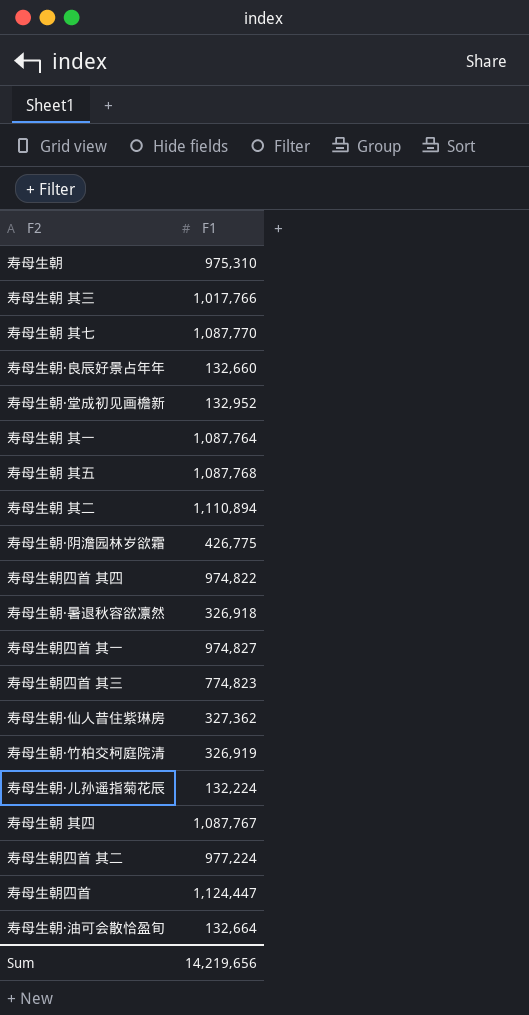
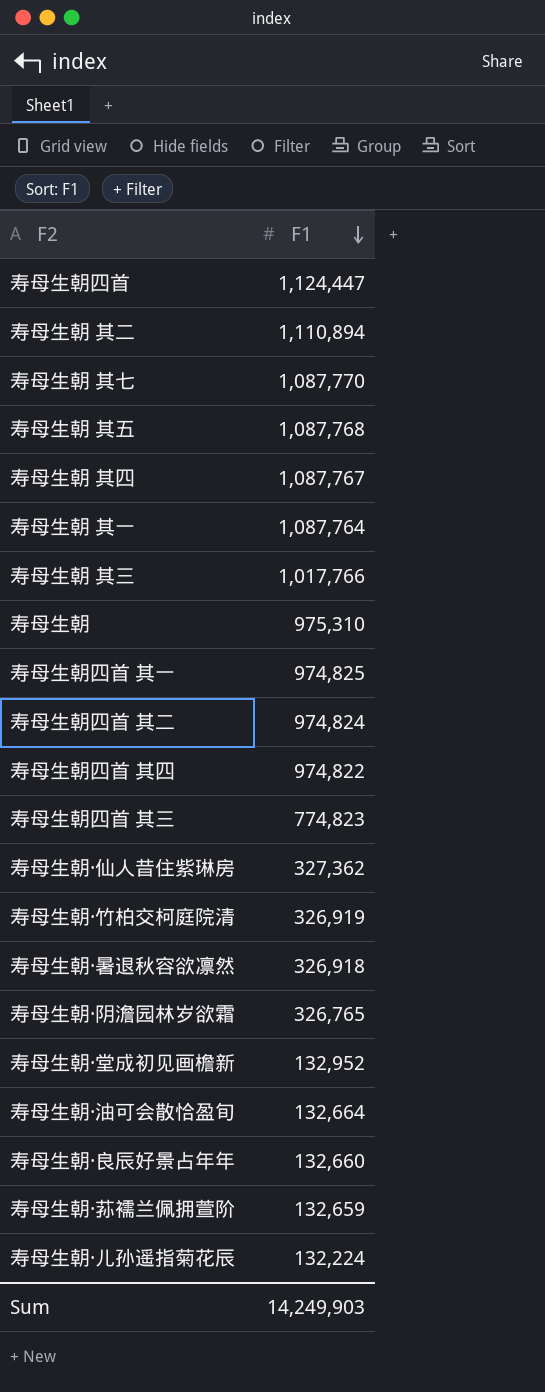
row order: none -> F1 descending
寿母生朝四首 其一 | F1: 974,827 -> 974,825
寿母生朝四首 其二 | F1: 977,224 -> 974,824
寿母生朝·阴澹园林岁欲霜 | F1: 426,775 -> 326,765
row 寿母生朝·荪襦兰佩拥萱阶: none -> 132,659
Sum | F1: 14,219,656 -> 14,249,903

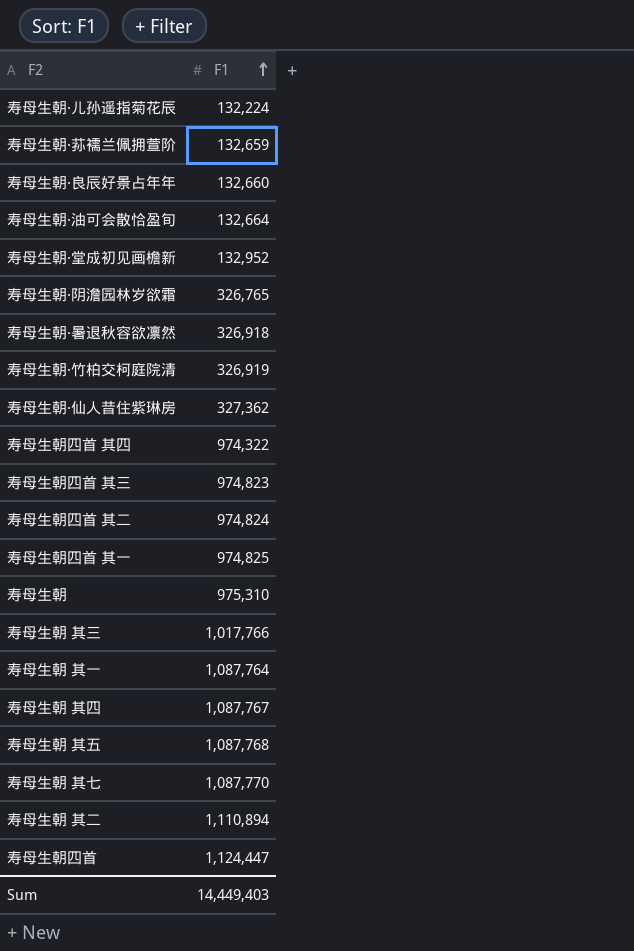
row order: F1 descending -> F1 ascending
寿母生朝四首 其四 | F1: 974,822 -> 974,322
寿母生朝四首 其三 | F1: 774,823 -> 974,823
Sum | F1: 14,249,903 -> 14,449,403

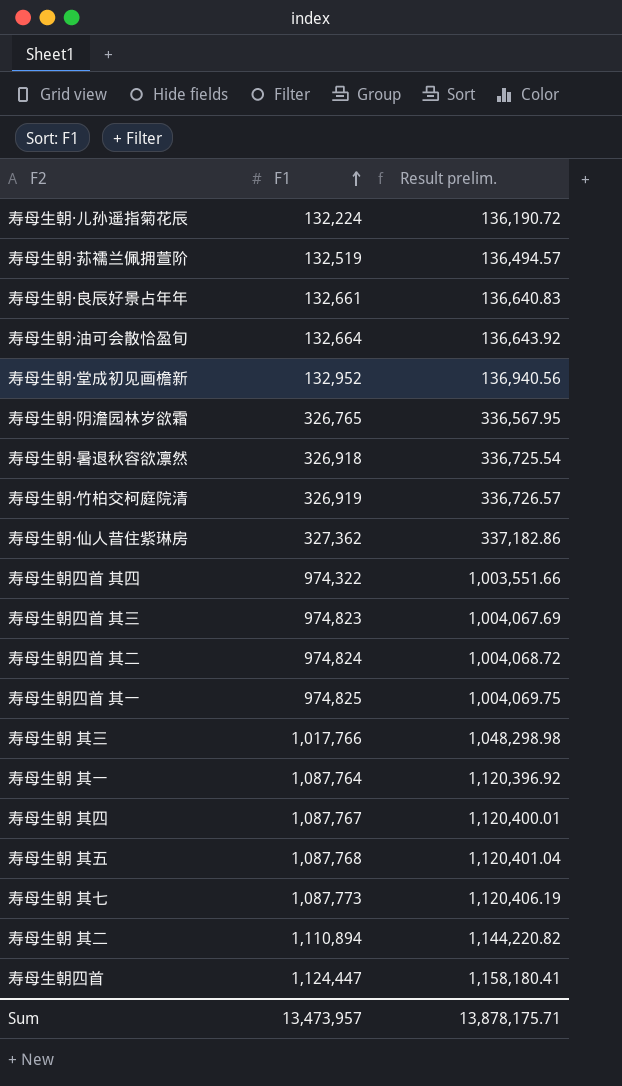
column Result prelim. | formula: none -> [F1] * 1.03
row 寿母生朝: 975,310 -> none
寿母生朝·荪襦兰佩拥萱阶 | F1: 132,659 -> 132,519
寿母生朝·良辰好景占年年 | F1: 132,660 -> 132,661
寿母生朝 其七 | F1: 1,087,770 -> 1,087,773
Sum | F1: 14,449,403 -> 13,473,957

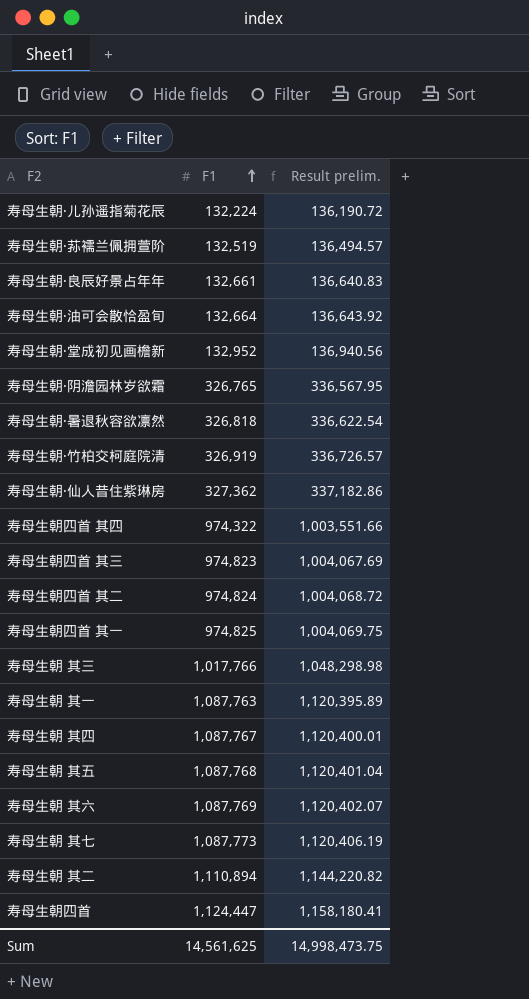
寿母生朝·暑退秋容欲凛然 | F1: 326,918 -> 326,818
寿母生朝·暑退秋容欲凛然 | Result prelim.: 336,725.54 -> 336,622.54
寿母生朝 其一 | F1: 1,087,764 -> 1,087,763
寿母生朝 其一 | Result prelim.: 1,120,396.92 -> 1,120,395.89
row 寿母生朝 其六: none -> 1,087,769 | 1,120,402.07
Sum | F1: 13,473,957 -> 14,561,625
Sum | Result prelim.: 13,878,175.71 -> 14,998,473.75

